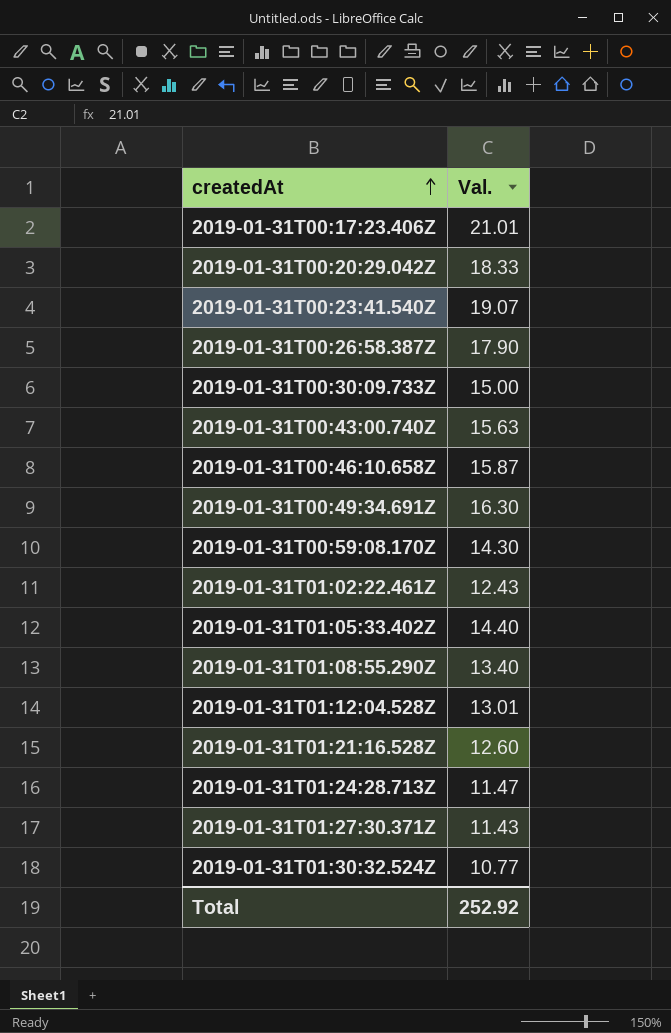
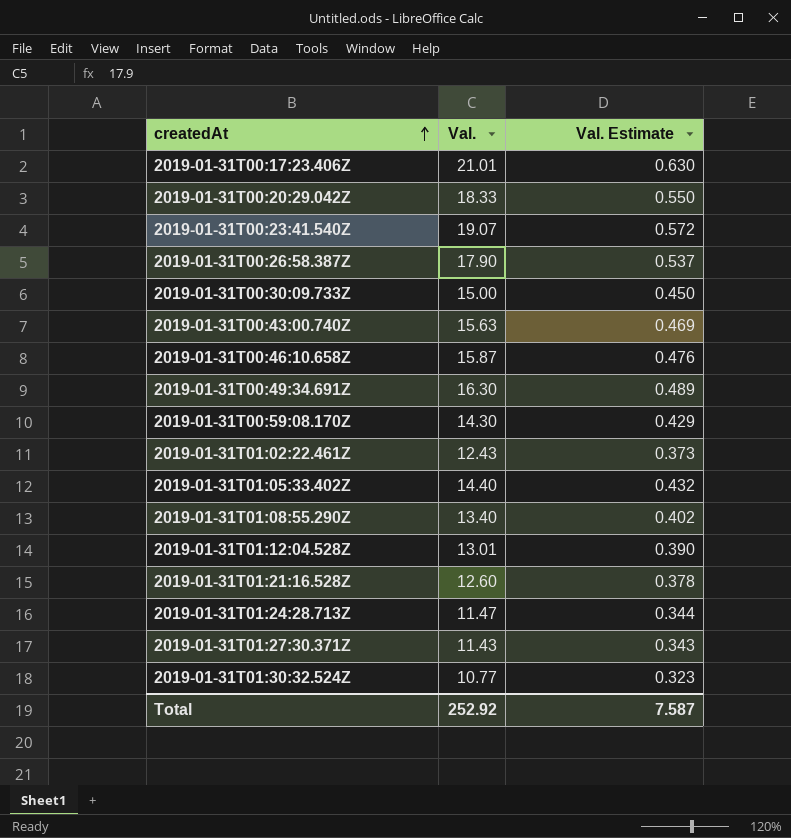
column Val. Estimate | formula: none -> [Val.] * 0.03

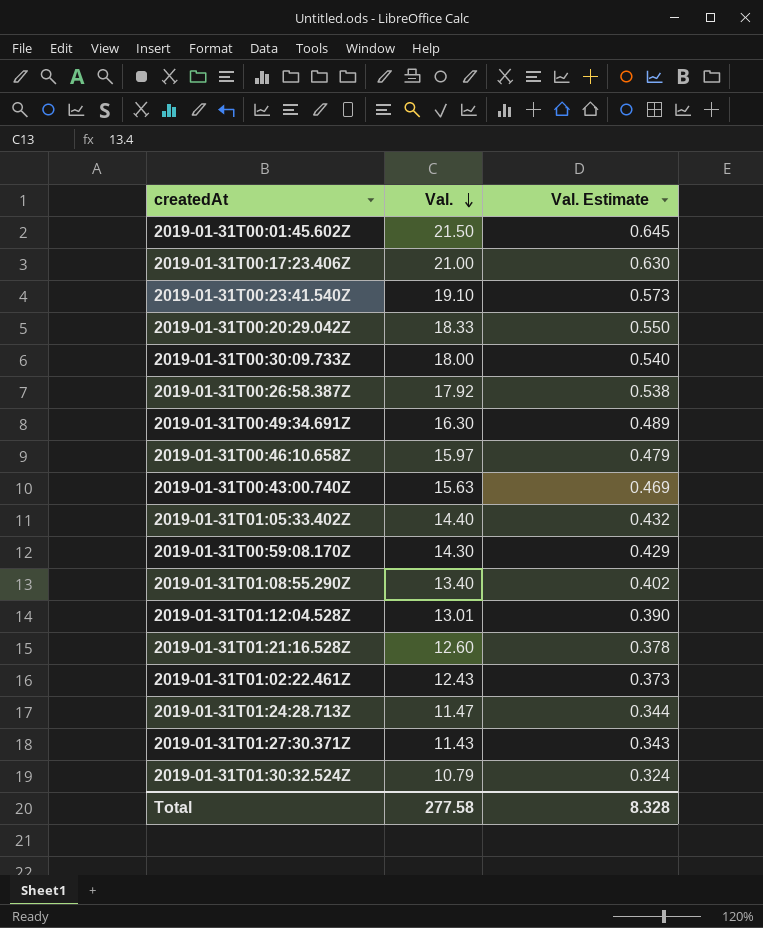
row order: createdAt ascending -> Val. descending
row 2019-01-31T00:01:45.602Z: none -> 21.50 | 0.645
2019-01-31T00:17:23.406Z | Val.: 21.01 -> 21.00
2019-01-31T00:23:41.540Z | Val.: 19.07 -> 19.10
2019-01-31T00:23:41.540Z | Val. Estimate: 0.572 -> 0.573
2019-01-31T00:30:09.733Z | Val.: 15.00 -> 18.00
2019-01-31T00:30:09.733Z | Val. Estimate: 0.450 -> 0.540
2019-01-31T00:26:58.387Z | Val.: 17.90 -> 17.92
2019-01-31T00:26:58.387Z | Val. Estimate: 0.537 -> 0.538
2019-01-31T00:46:10.658Z | Val.: 15.87 -> 15.97
2019-01-31T00:46:10.658Z | Val. Estimate: 0.476 -> 0.479
2019-01-31T01:30:32.524Z | Val.: 10.77 -> 10.79
2019-01-31T01:30:32.524Z | Val. Estimate: 0.323 -> 0.324
Total | Val.: 252.92 -> 277.58
Total | Val. Estimate: 7.587 -> 8.328

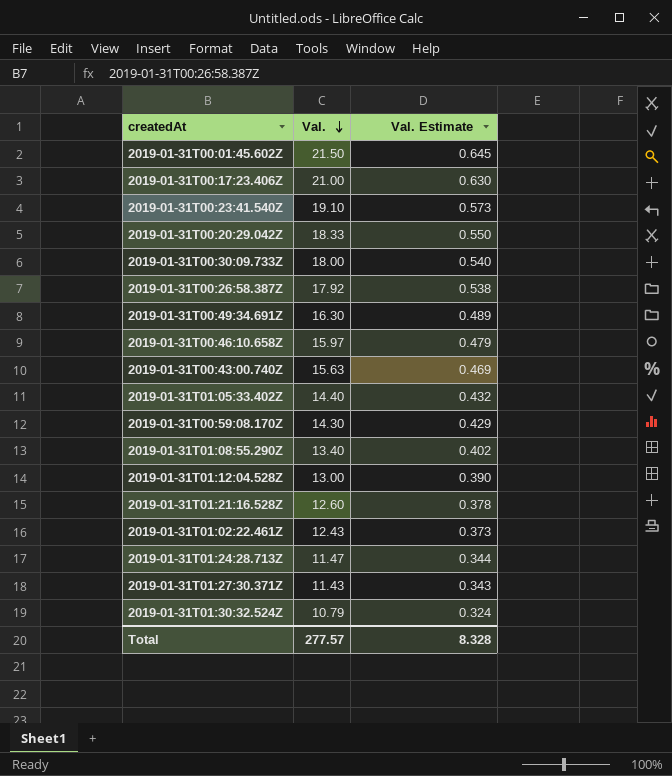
2019-01-31T01:12:04.528Z | Val.: 13.01 -> 13.00
Total | Val.: 277.58 -> 277.57

